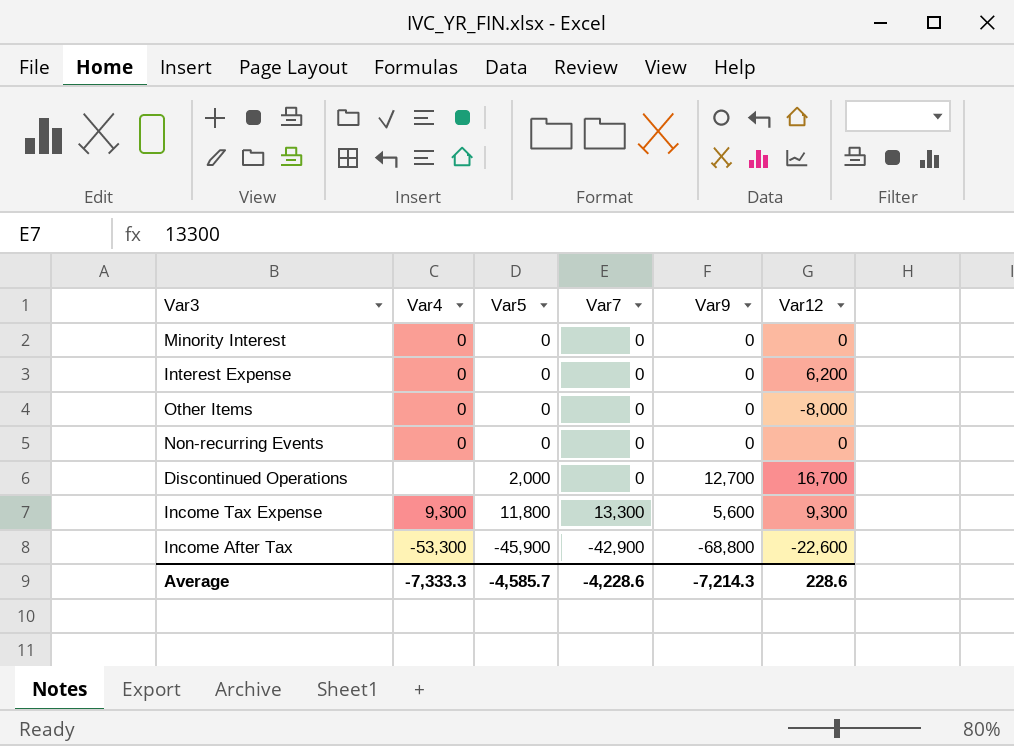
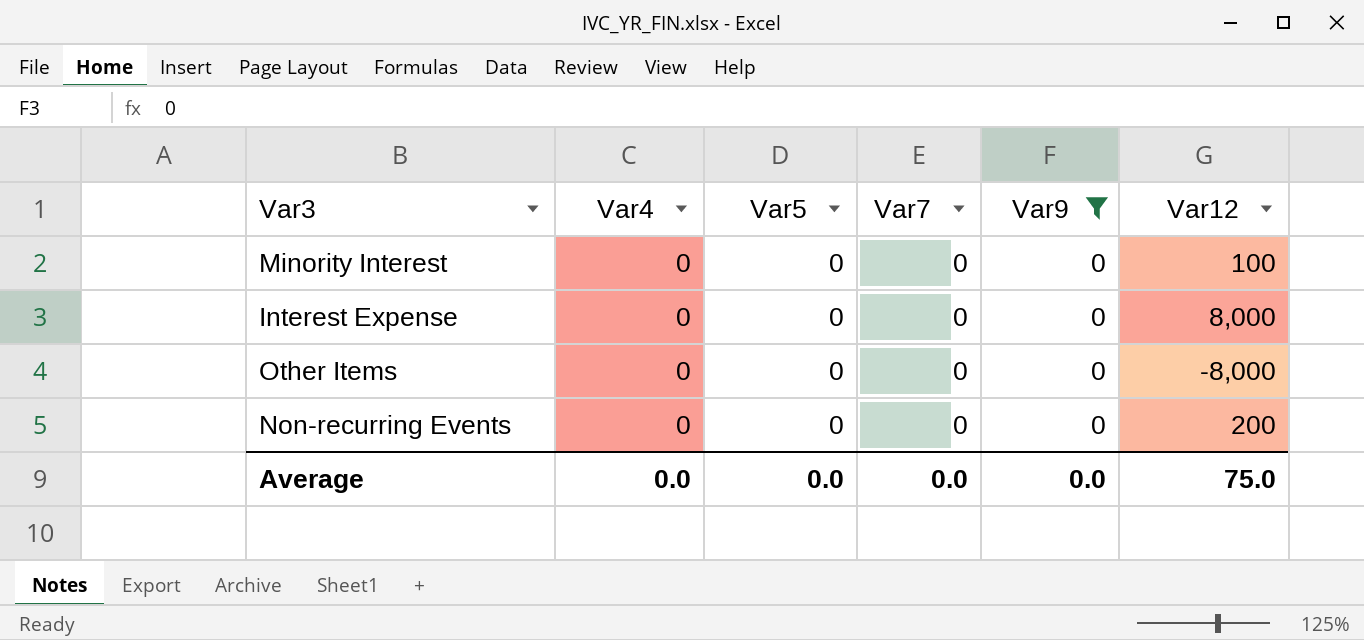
filter: none -> Var9 = 0
Minority Interest | Var12: 0 -> 100
Interest Expense | Var12: 6,200 -> 8,000
Non-recurring Events | Var12: 0 -> 200
Average | Var4: -7,333.3 -> 0.0
Average | Var5: -4,585.7 -> 0.0
Average | Var7: -4,228.6 -> 0.0
Average | Var9: -7,214.3 -> 0.0
Average | Var12: 228.6 -> 75.0

